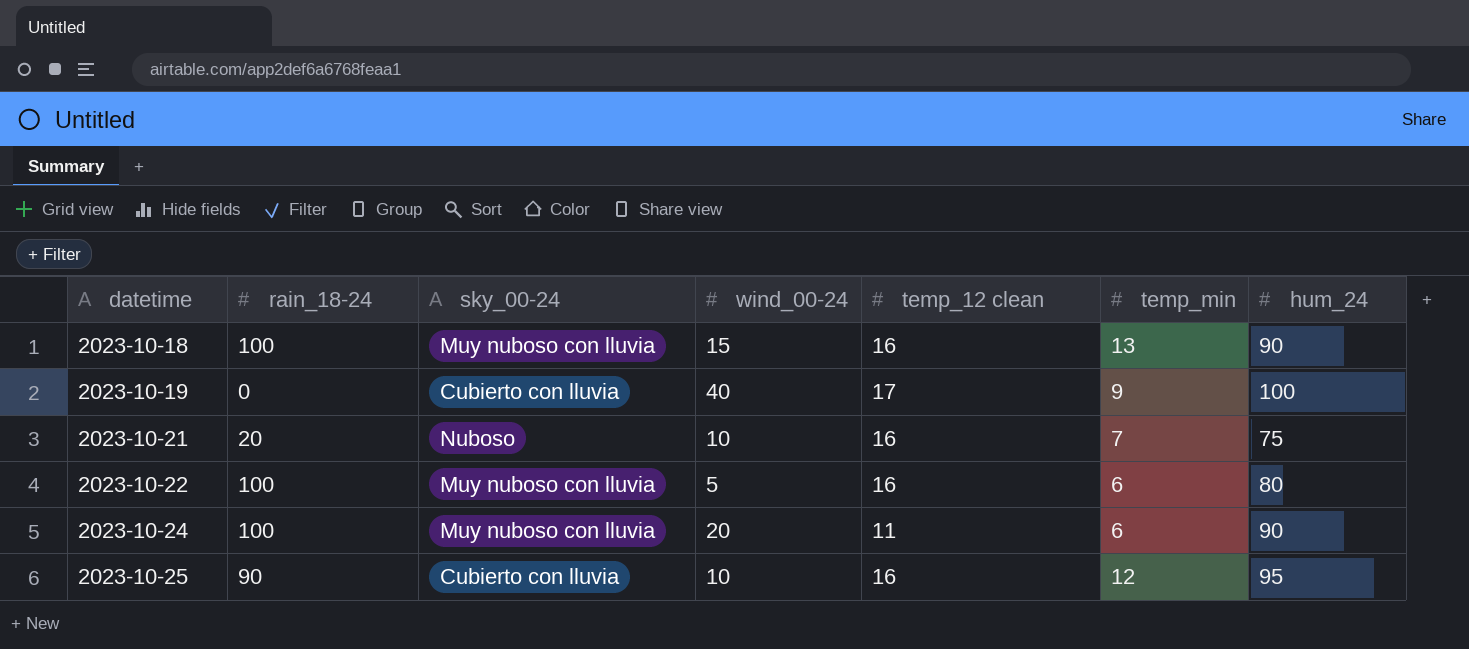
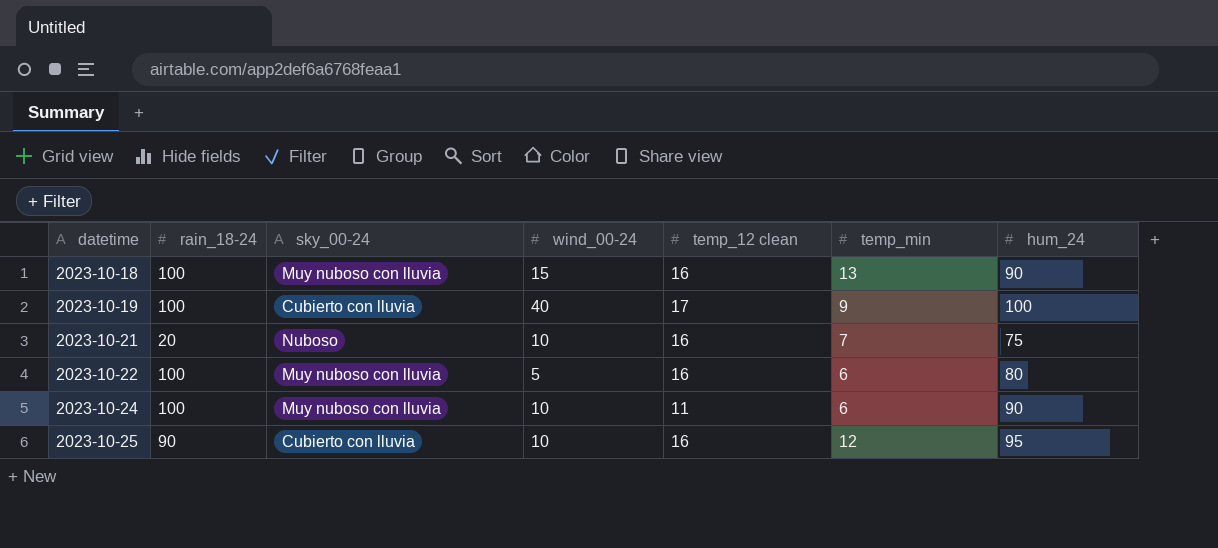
2023-10-19 | rain_18-24: 0 -> 100
2023-10-24 | wind_00-24: 20 -> 10

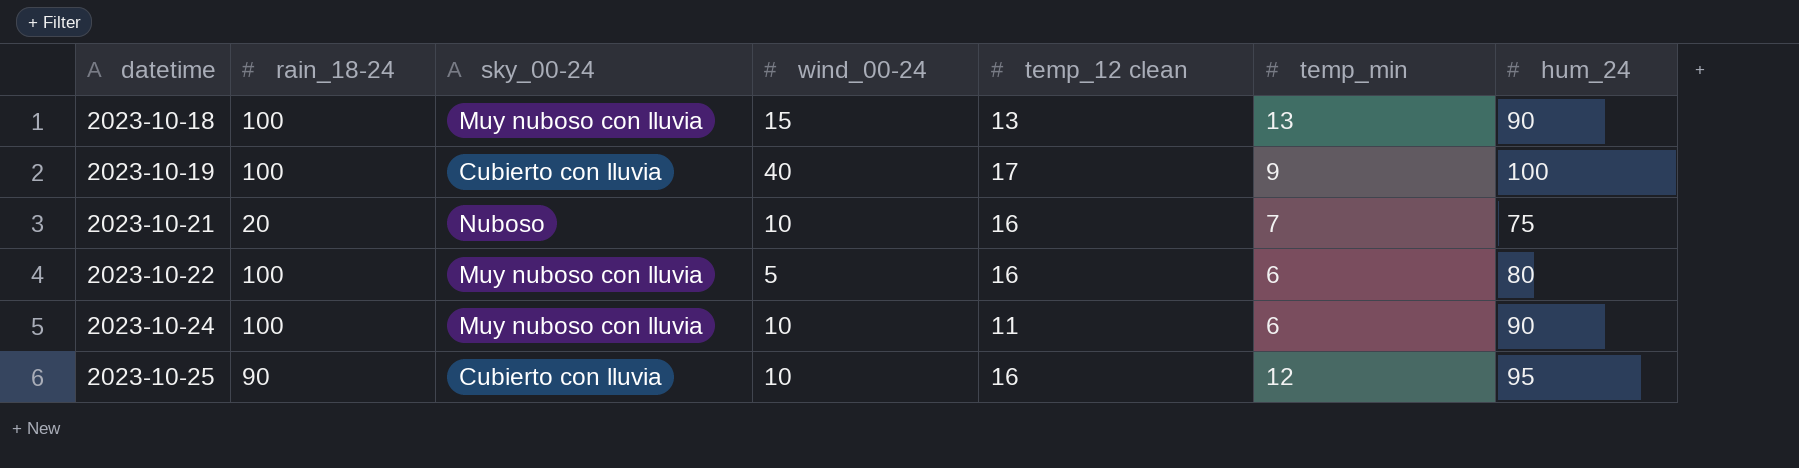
2023-10-18 | temp_12 clean: 16 -> 13

